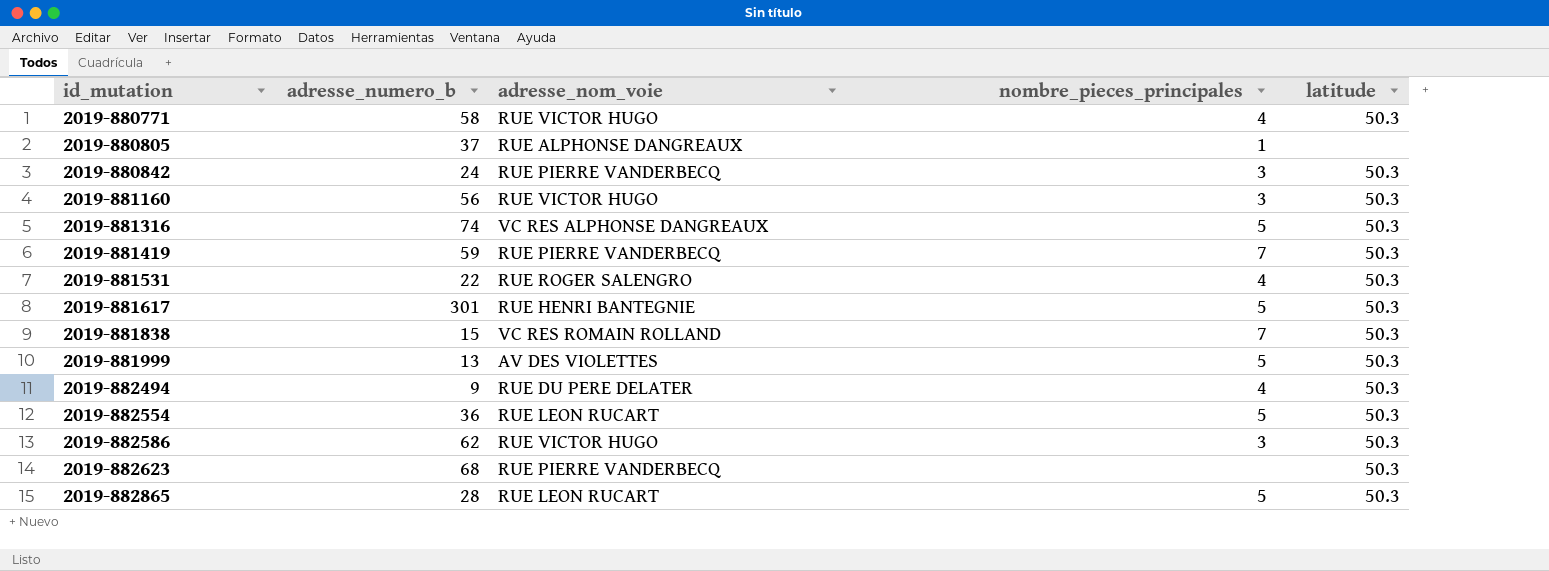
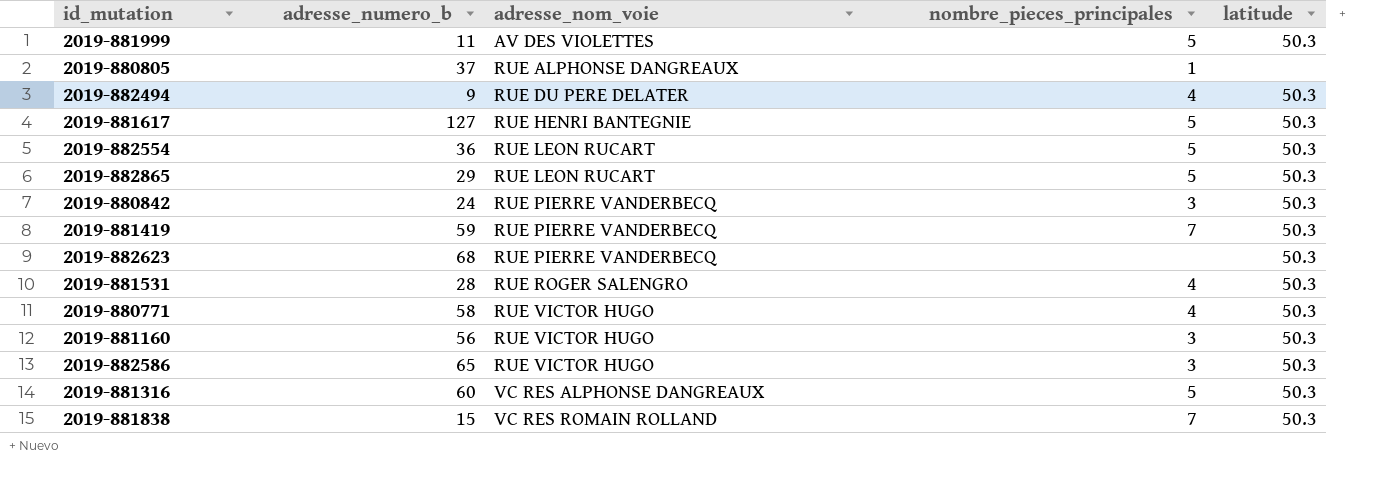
row order: id_mutation ascending -> adresse_nom_voie ascending
2019-881999 | adresse_numero_b: 13 -> 11
2019-881617 | adresse_numero_b: 301 -> 127
2019-882865 | adresse_numero_b: 28 -> 29
2019-881531 | adresse_numero_b: 22 -> 28
2019-882586 | adresse_numero_b: 62 -> 65
2019-881316 | adresse_numero_b: 74 -> 60

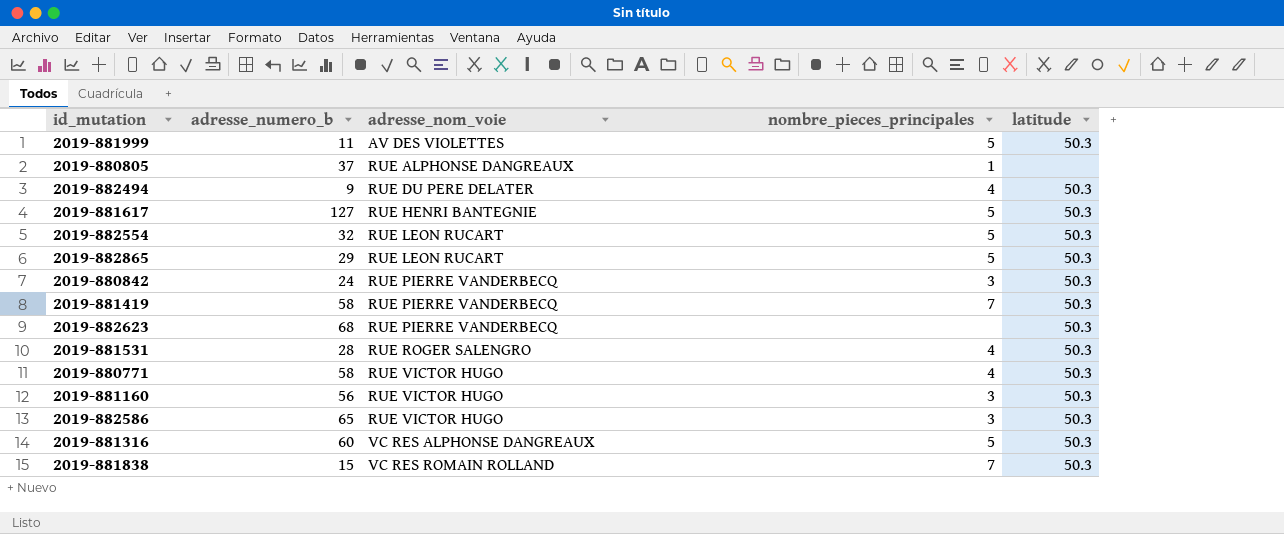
2019-882554 | adresse_numero_b: 36 -> 32
2019-881419 | adresse_numero_b: 59 -> 58

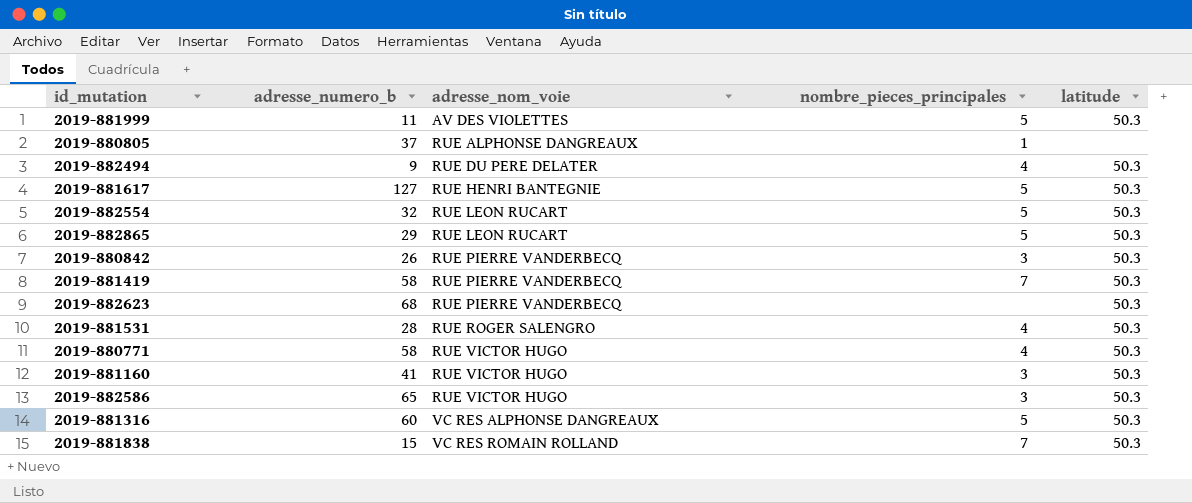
2019-880842 | adresse_numero_b: 24 -> 26
2019-881160 | adresse_numero_b: 56 -> 41

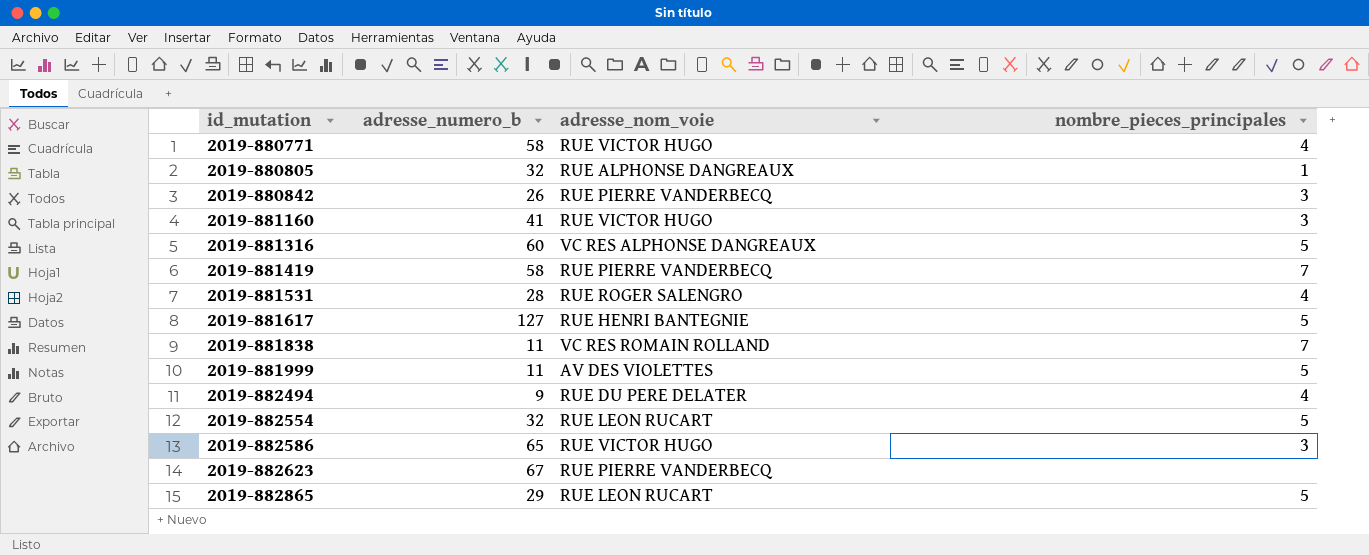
row order: adresse_nom_voie ascending -> id_mutation ascending
column latitude | position: 5 -> none
2019-880805 | adresse_numero_b: 37 -> 32
2019-881838 | adresse_numero_b: 15 -> 11
2019-882623 | adresse_numero_b: 68 -> 67

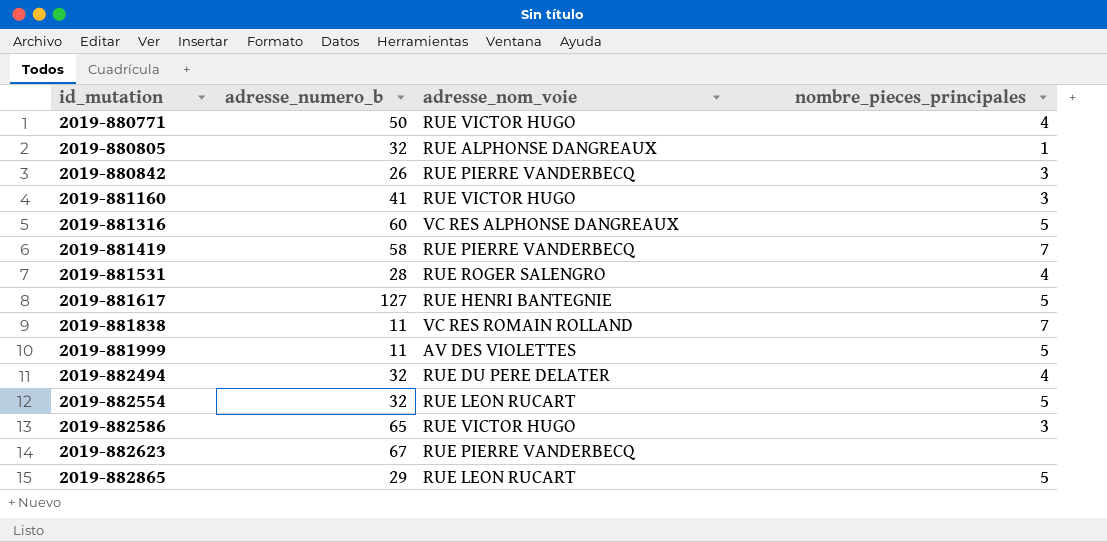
2019-880771 | adresse_numero_b: 58 -> 50
2019-882494 | adresse_numero_b: 9 -> 32

